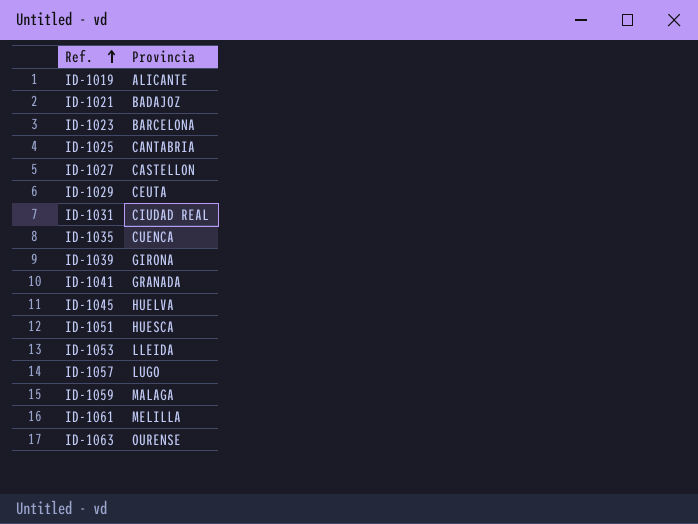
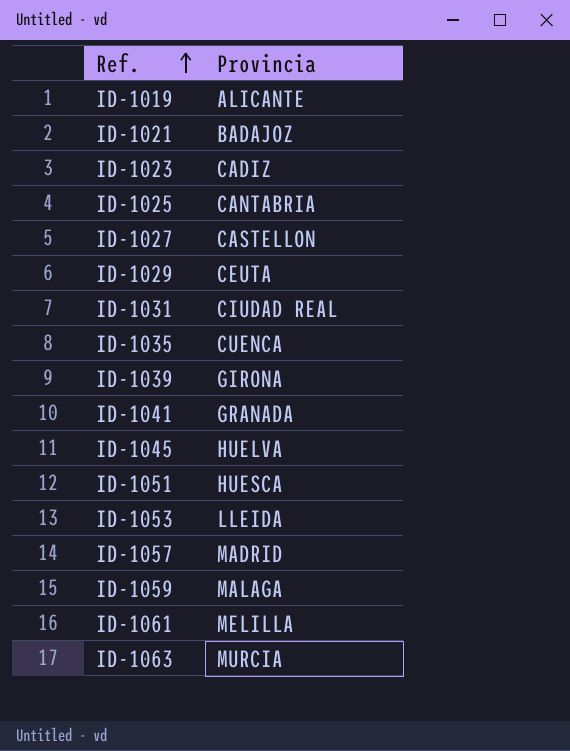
ID-1023 | Provincia: BARCELONA -> CADIZ
ID-1057 | Provincia: LUGO -> MADRID
ID-1063 | Provincia: OURENSE -> MURCIA

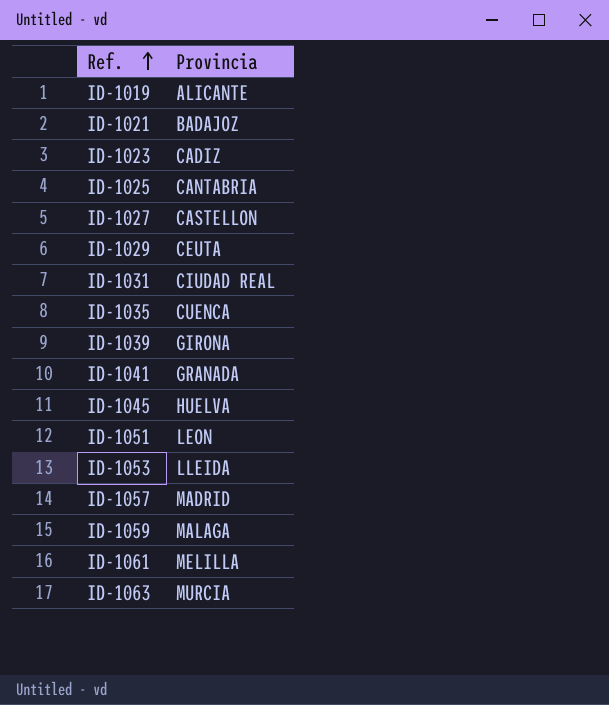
ID-1051 | Provincia: HUESCA -> LEON

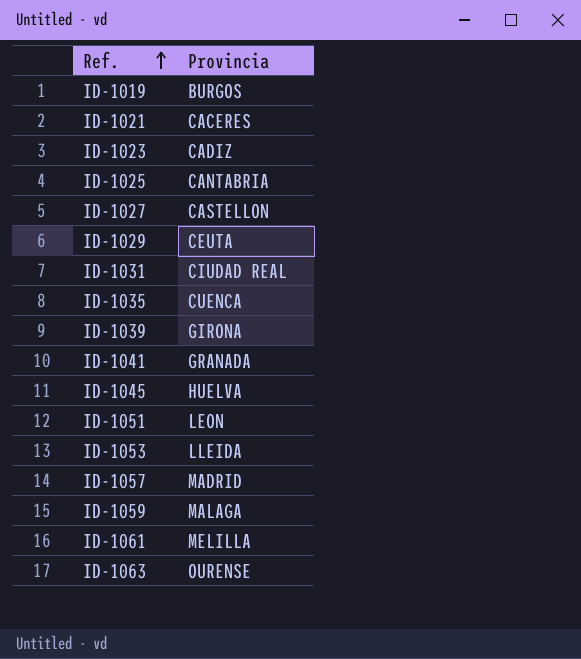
ID-1019 | Provincia: ALICANTE -> BURGOS
ID-1021 | Provincia: BADAJOZ -> CACERES
ID-1063 | Provincia: MURCIA -> OURENSE

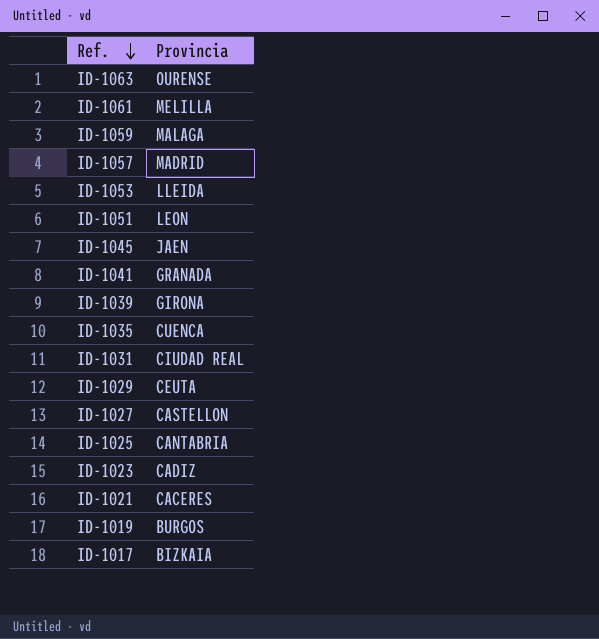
row order: Ref. ascending -> Ref. descending
ID-1045 | Provincia: HUELVA -> JAEN
row ID-1017: none -> BIZKAIA

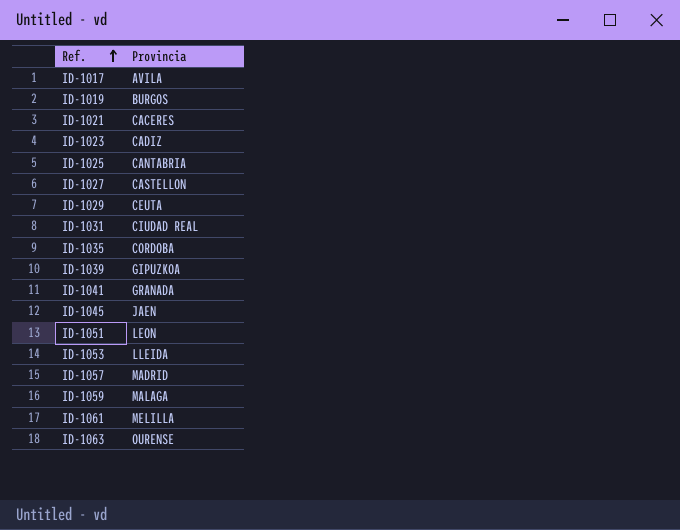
row order: Ref. descending -> Ref. ascending
ID-1017 | Provincia: BIZKAIA -> AVILA
ID-1035 | Provincia: CUENCA -> CORDOBA
ID-1039 | Provincia: GIRONA -> GIPUZKOA

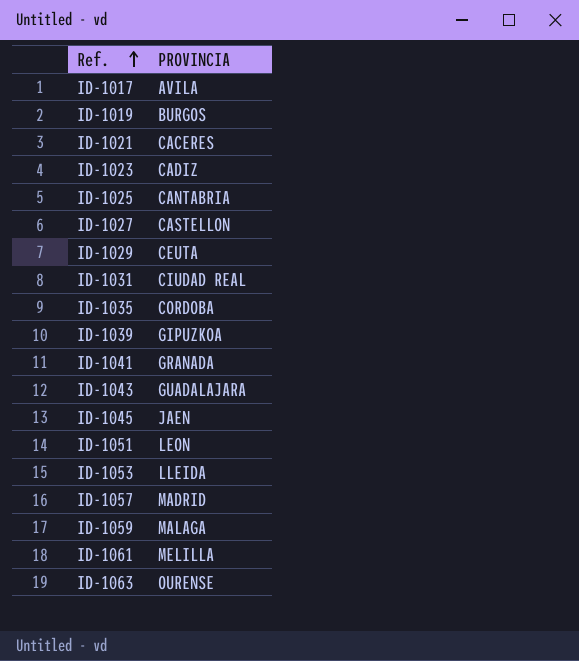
column name: Provincia -> PROVINCIA
row ID-1043: none -> GUADALAJARA

